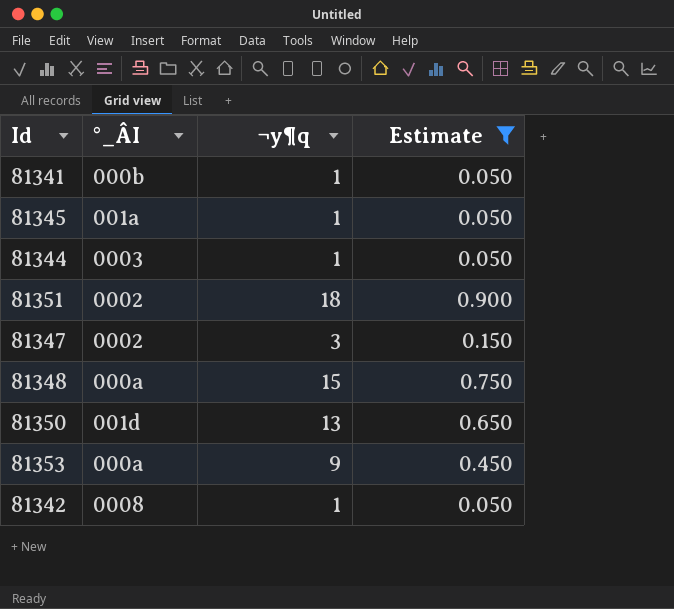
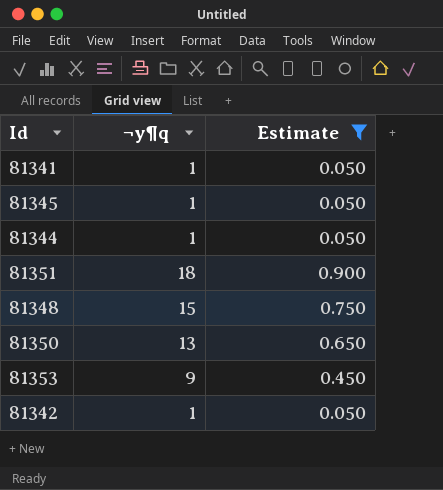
column °_ÂI | position: 2 -> none
row 81347: 0002 | 3 | 0.150 -> none

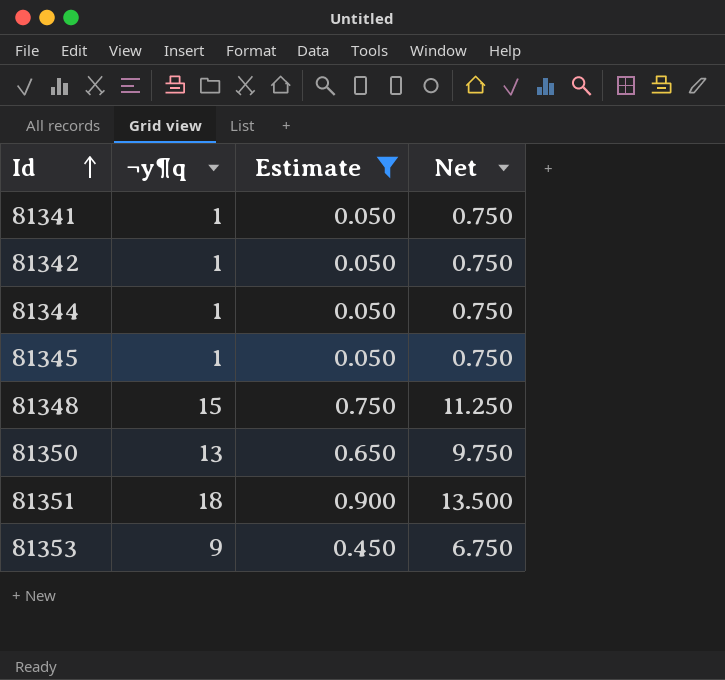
row order: none -> Id ascending
column Net | formula: none -> [¬y¶q] * 0.75

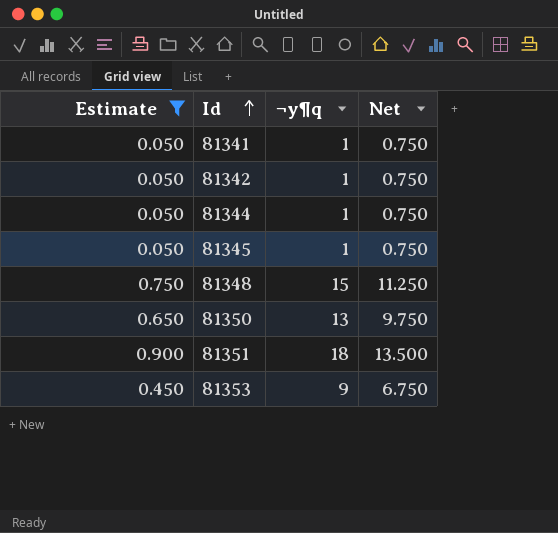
column Estimate | position: 3 -> 1

